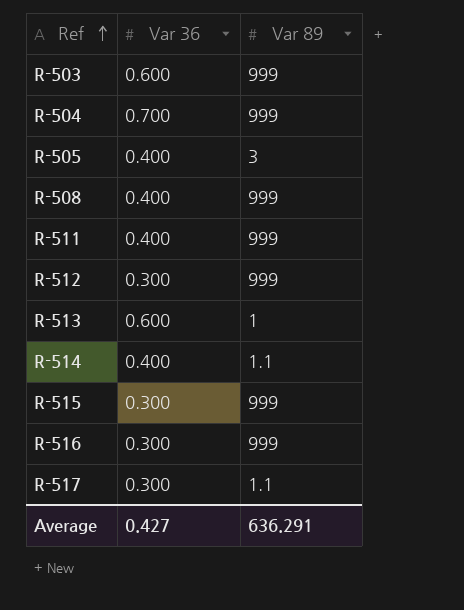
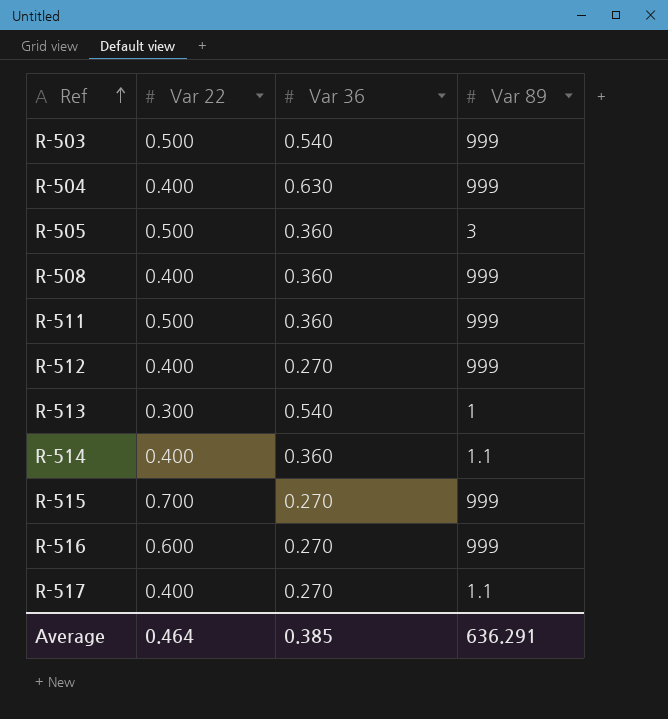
column Var 22 | position: none -> 2
R-503 | Var 36: 0.600 -> 0.540
R-504 | Var 36: 0.700 -> 0.630
R-505 | Var 36: 0.400 -> 0.360
R-508 | Var 36: 0.400 -> 0.360
R-511 | Var 36: 0.400 -> 0.360
R-512 | Var 36: 0.300 -> 0.270
R-513 | Var 36: 0.600 -> 0.540
R-514 | Var 36: 0.400 -> 0.360
R-515 | Var 36: 0.300 -> 0.270
R-516 | Var 36: 0.300 -> 0.270
R-517 | Var 36: 0.300 -> 0.270
Average | Var 36: 0.427 -> 0.385

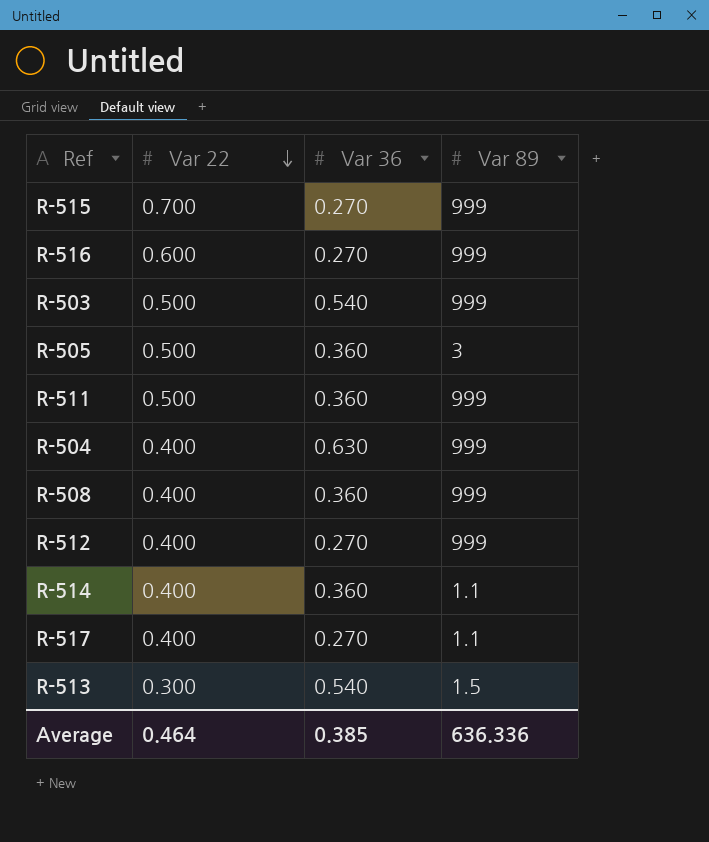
row order: Ref ascending -> Var 22 descending
R-513 | Var 89: 1 -> 1.5
Average | Var 89: 636.291 -> 636.336

